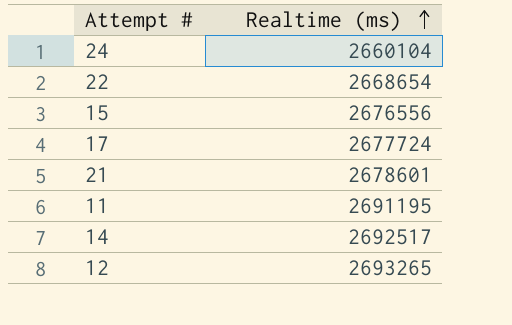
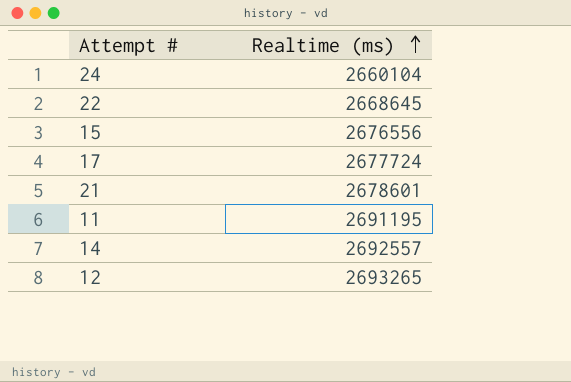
22 | Realtime (ms): 2668654 -> 2668645
14 | Realtime (ms): 2692517 -> 2692557

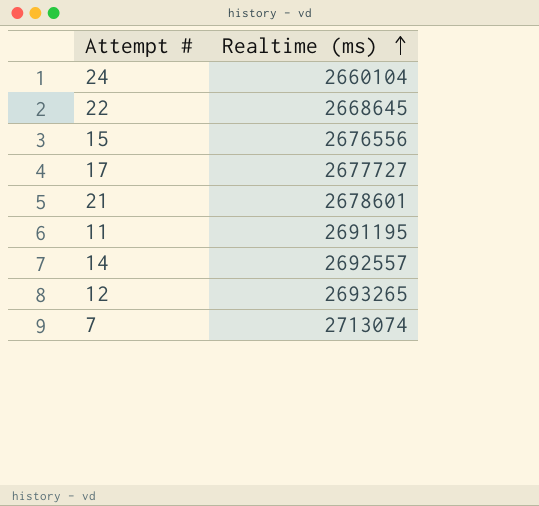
17 | Realtime (ms): 2677724 -> 2677727
row 7: none -> 2713074

